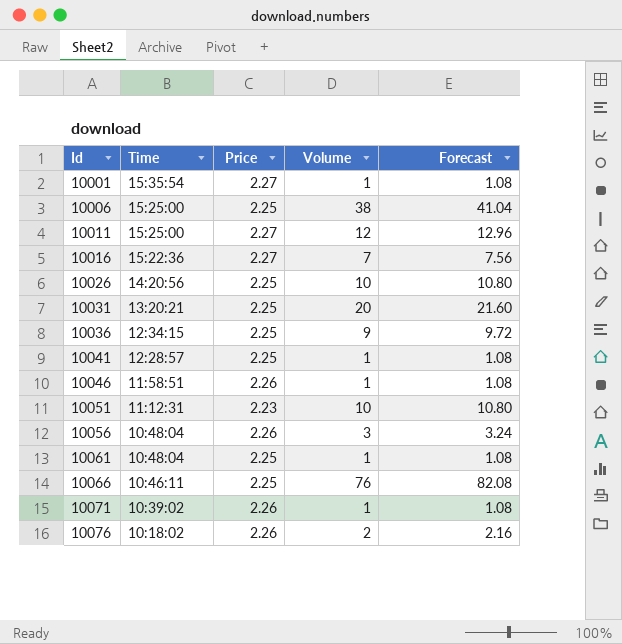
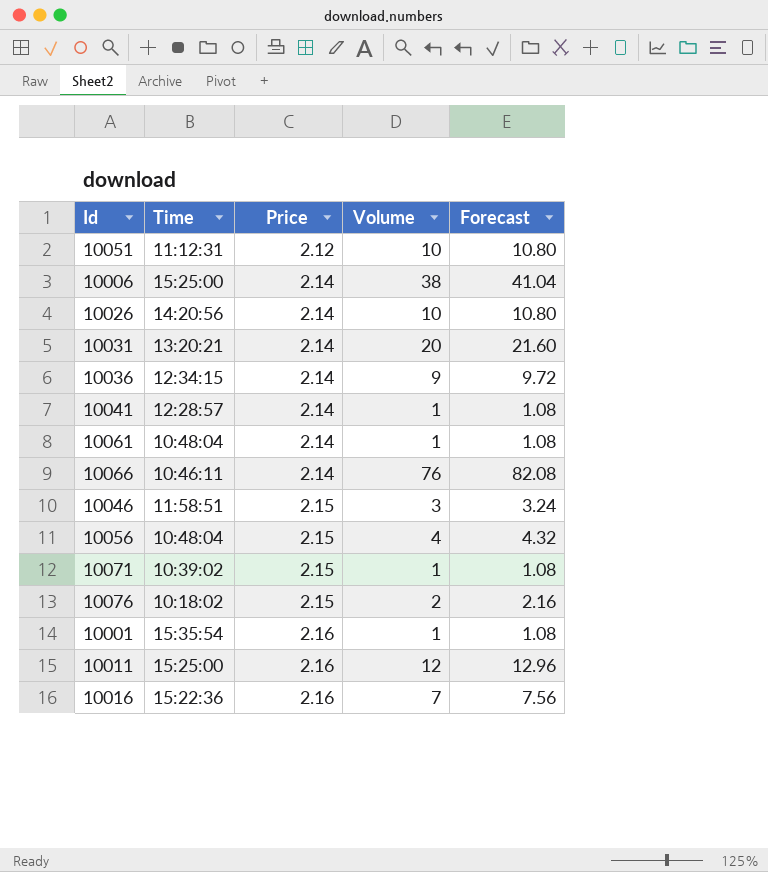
row order: Id ascending -> Price ascending
10051 | Price: 2.23 -> 2.12
10006 | Price: 2.25 -> 2.14
10026 | Price: 2.25 -> 2.14
10031 | Price: 2.25 -> 2.14
10036 | Price: 2.25 -> 2.14
10041 | Price: 2.25 -> 2.14
10061 | Price: 2.25 -> 2.14
10066 | Price: 2.25 -> 2.14
10046 | Price: 2.26 -> 2.15
10046 | Volume: 1 -> 3
10046 | Forecast: 1.08 -> 3.24
10056 | Price: 2.26 -> 2.15
10056 | Volume: 3 -> 4
10056 | Forecast: 3.24 -> 4.32
10071 | Price: 2.26 -> 2.15
10076 | Price: 2.26 -> 2.15
10001 | Price: 2.27 -> 2.16
10011 | Price: 2.27 -> 2.16
10016 | Price: 2.27 -> 2.16

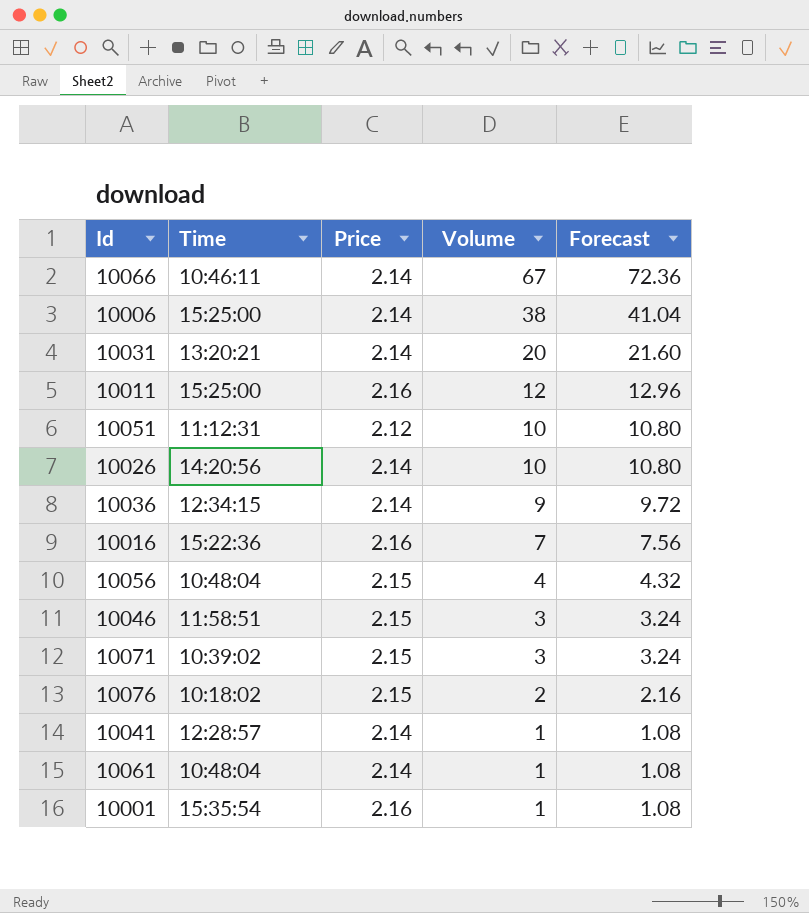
row order: Price ascending -> Volume descending
10066 | Volume: 76 -> 67
10066 | Forecast: 82.08 -> 72.36
10071 | Volume: 1 -> 3
10071 | Forecast: 1.08 -> 3.24

